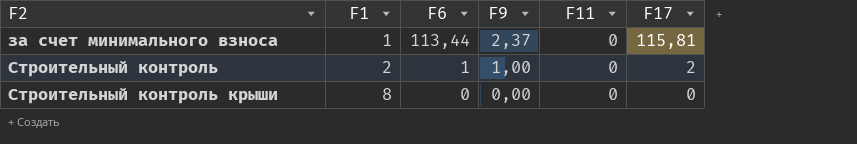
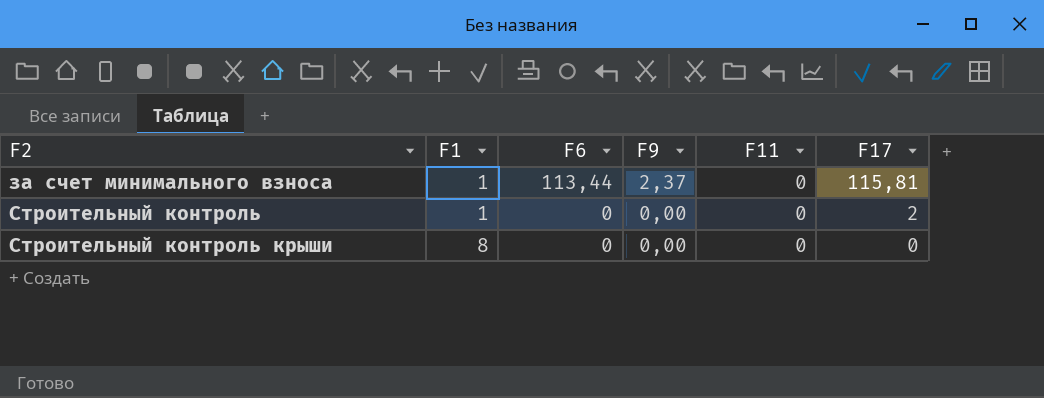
Строительный контроль | F1: 2 -> 1
Строительный контроль | F6: 1 -> 0
Строительный контроль | F9: 1,00 -> 0,00

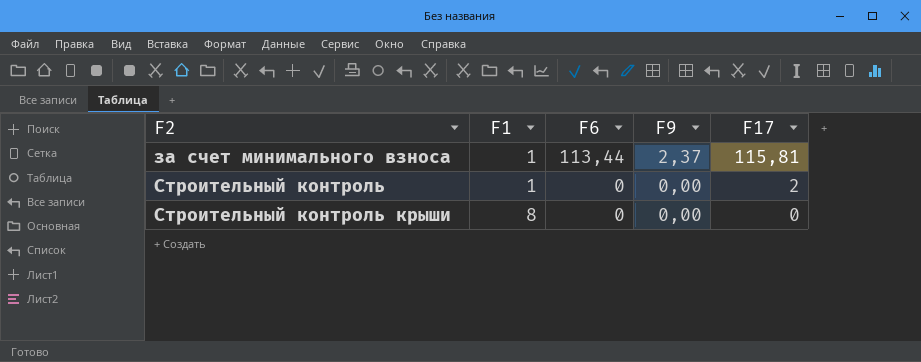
column F11 | position: 5 -> none

